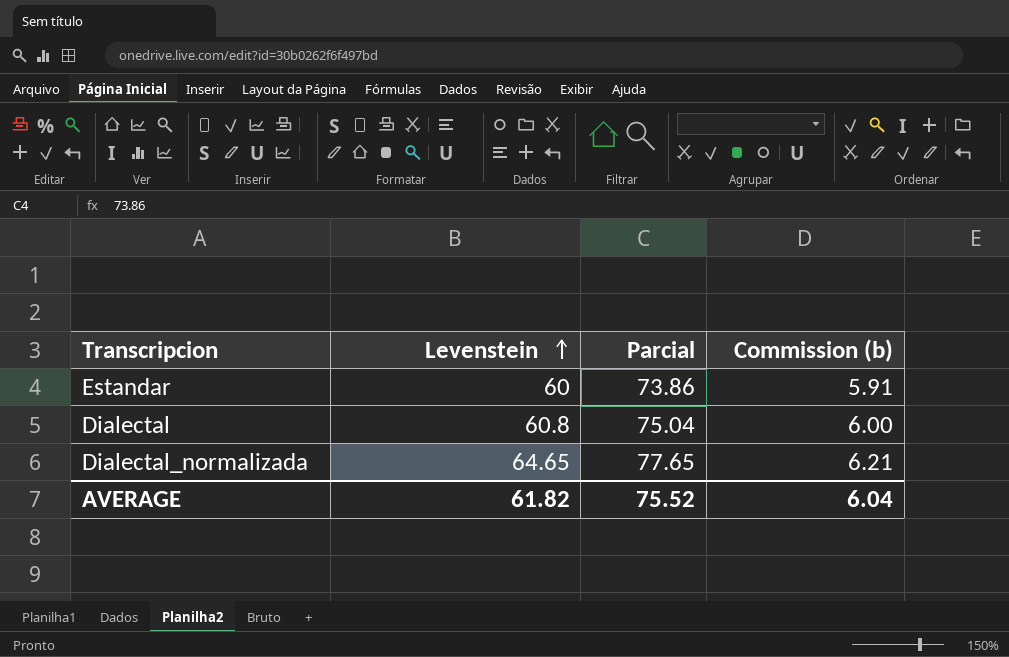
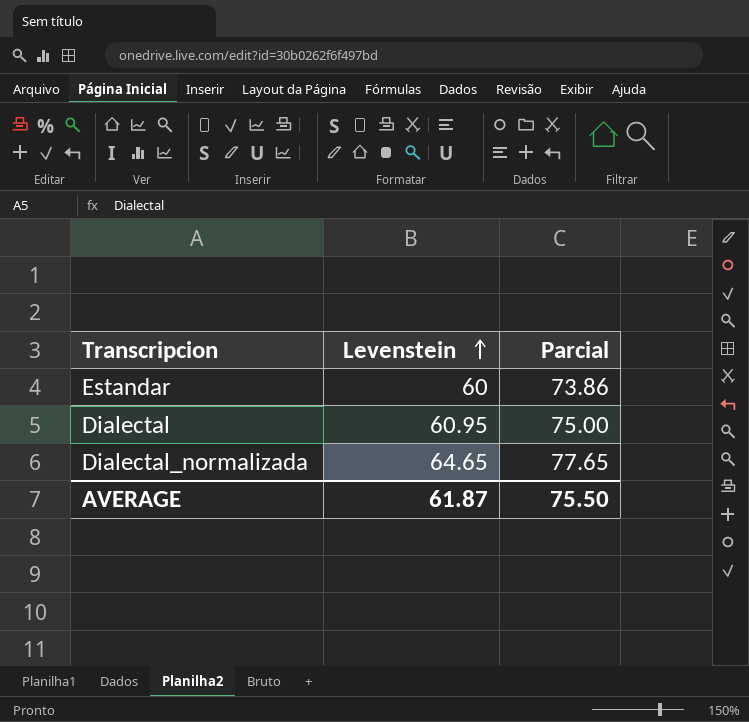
column Commission (b) | formula: [Parcial] * 0.08 -> none
Dialectal | Levenstein: 60.8 -> 60.95
Dialectal | Parcial: 75.04 -> 75.00
AVERAGE | Levenstein: 61.82 -> 61.87
AVERAGE | Parcial: 75.52 -> 75.50

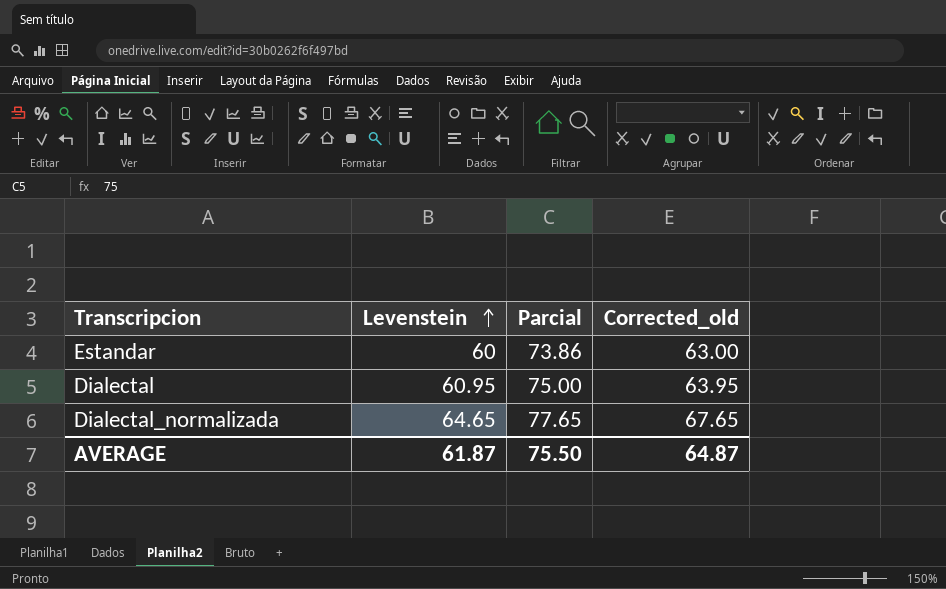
column Corrected_old | formula: none -> [Levenstein] + 3

